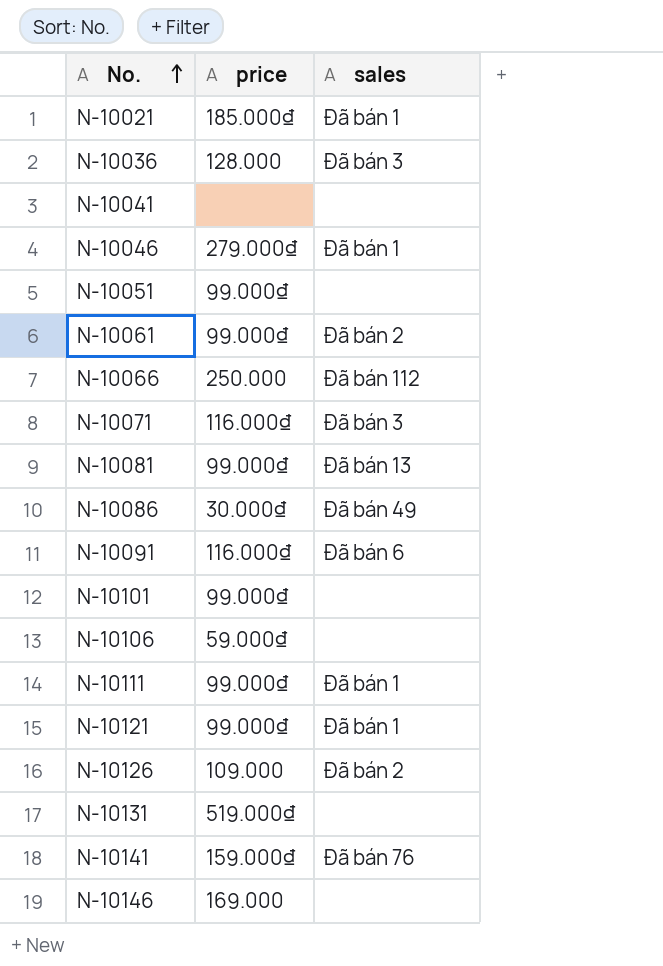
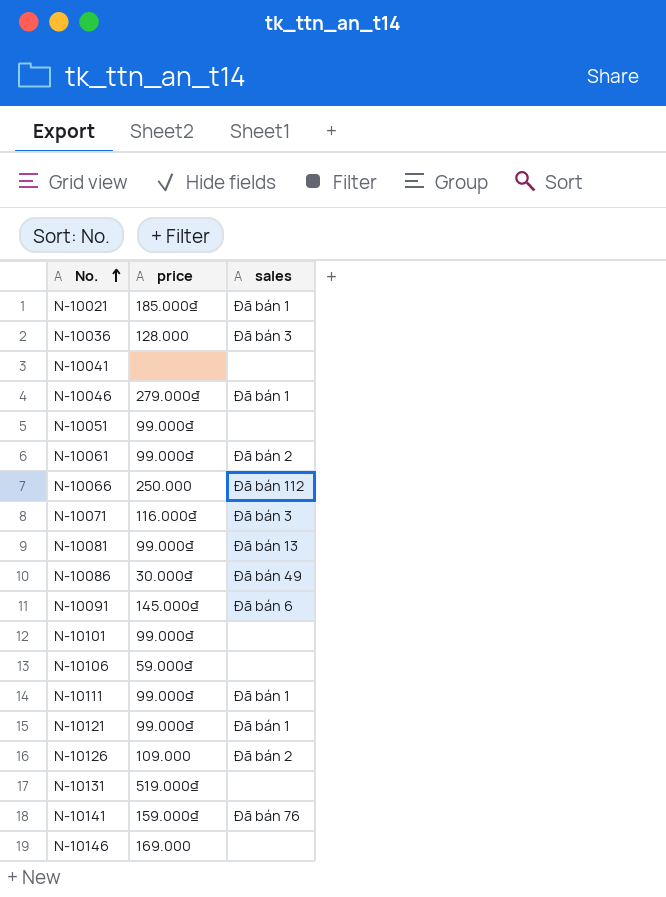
N-10091 | price: 116.000₫ -> 145.000₫

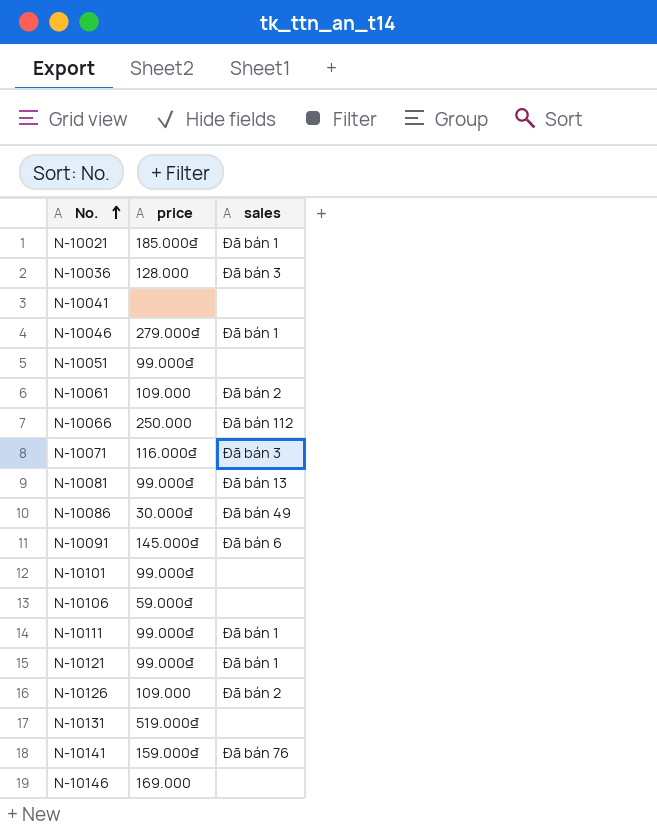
N-10061 | price: 99.000₫ -> 109.000

